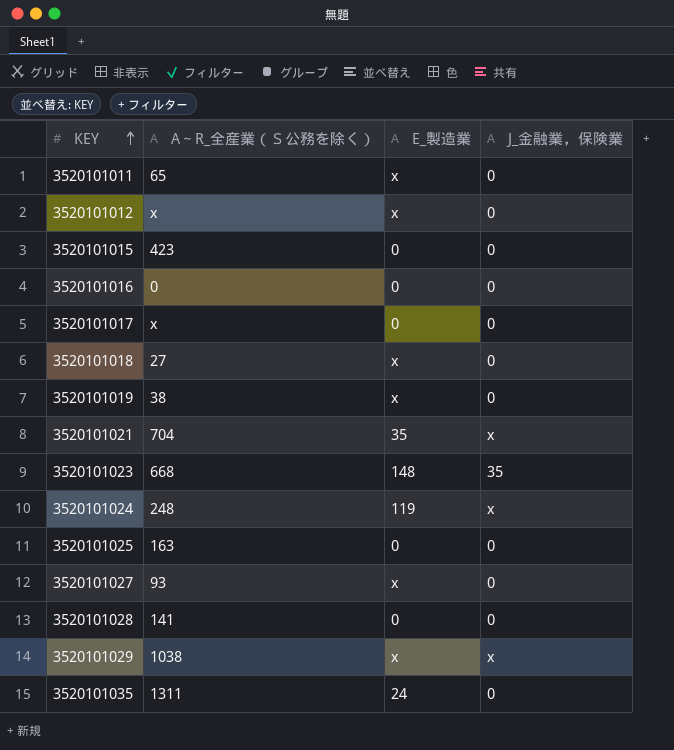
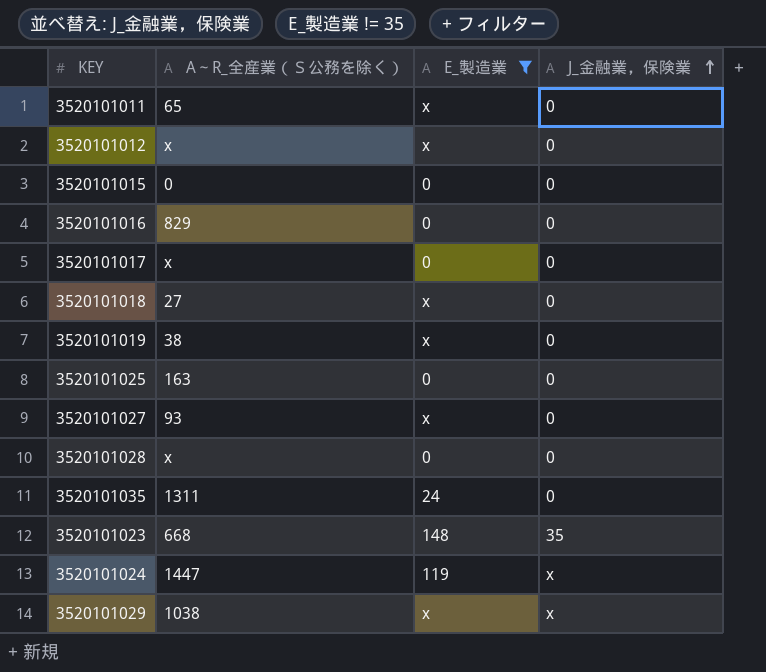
filter: none -> E_製造業 != 35
row order: KEY ascending -> J_金融業，保険業 ascending
3520101015 | A～R_全産業（Ｓ公務を除く）: 423 -> 0
3520101016 | A～R_全産業（Ｓ公務を除く）: 0 -> 829
3520101028 | A～R_全産業（Ｓ公務を除く）: 141 -> x
3520101024 | A～R_全産業（Ｓ公務を除く）: 248 -> 1447

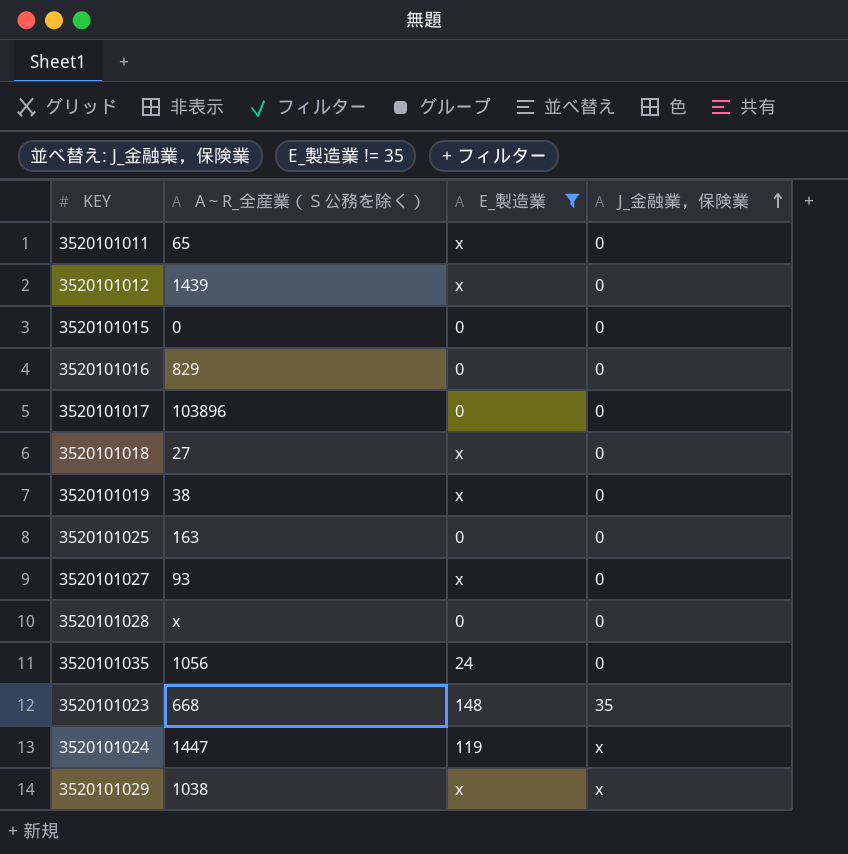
3520101012 | A～R_全産業（Ｓ公務を除く）: x -> 1439
3520101017 | A～R_全産業（Ｓ公務を除く）: x -> 103896
3520101035 | A～R_全産業（Ｓ公務を除く）: 1311 -> 1056

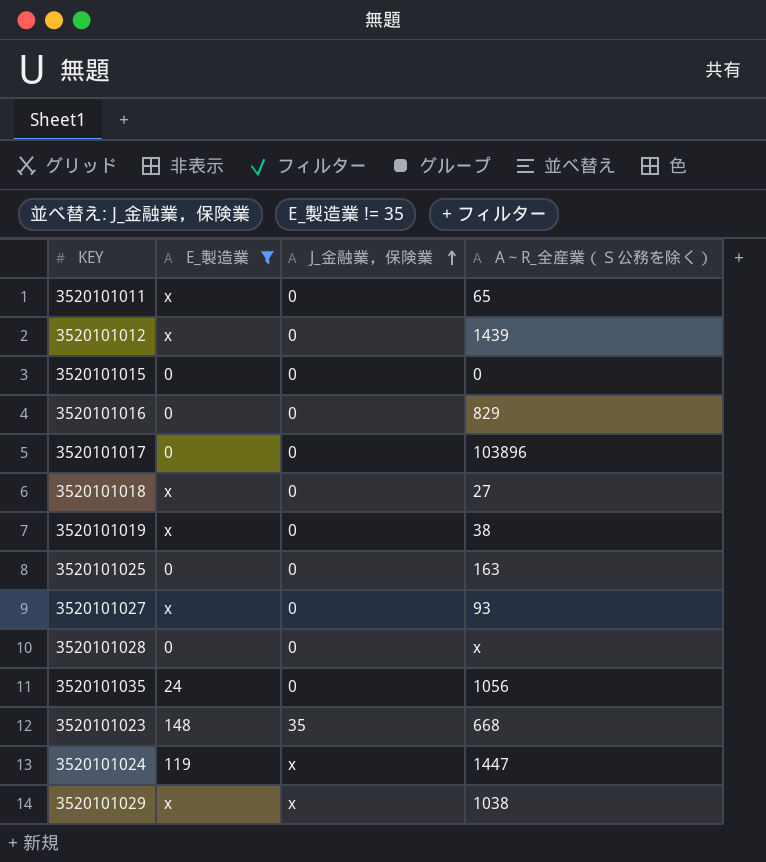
column A～R_全産業（Ｓ公務を除く） | position: 2 -> 4

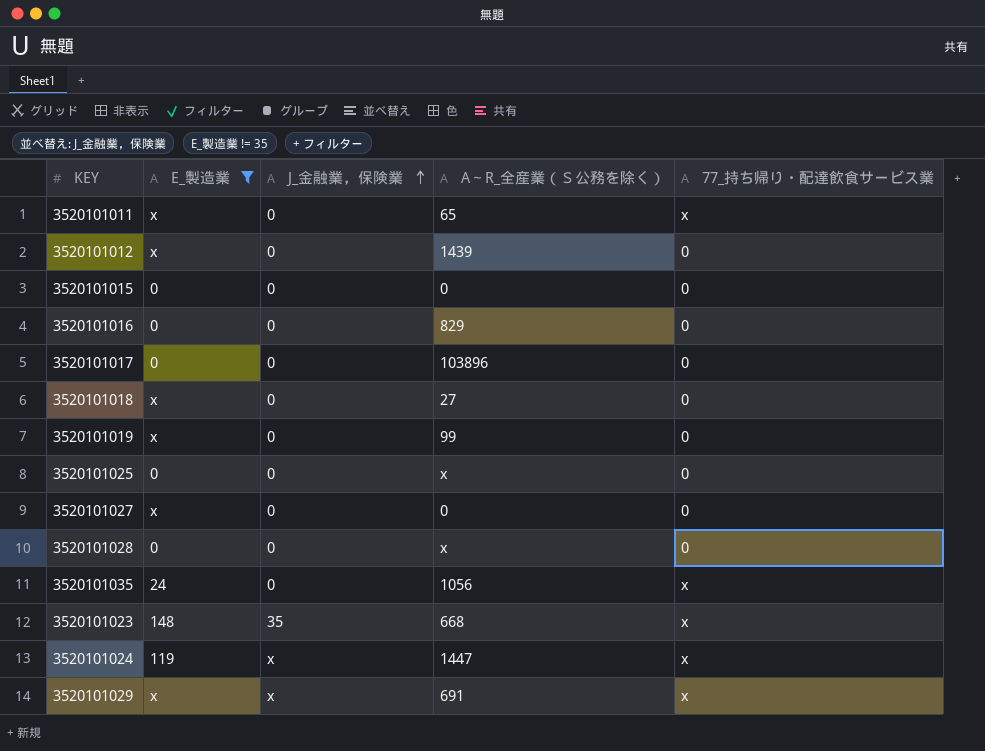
column 77_持ち帰り・配達飲食サービス業 | position: none -> 5
3520101019 | A～R_全産業（Ｓ公務を除く）: 38 -> 99
3520101025 | A～R_全産業（Ｓ公務を除く）: 163 -> x
3520101027 | A～R_全産業（Ｓ公務を除く）: 93 -> 0
3520101029 | A～R_全産業（Ｓ公務を除く）: 1038 -> 691

